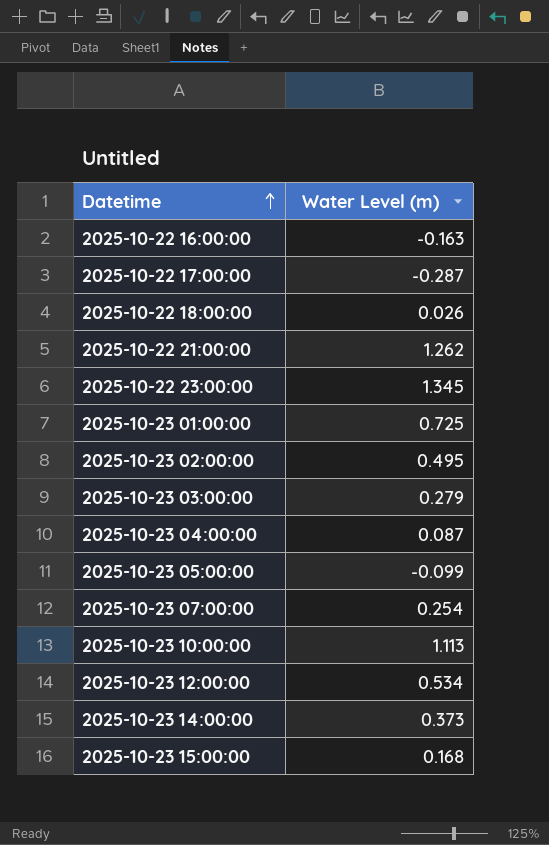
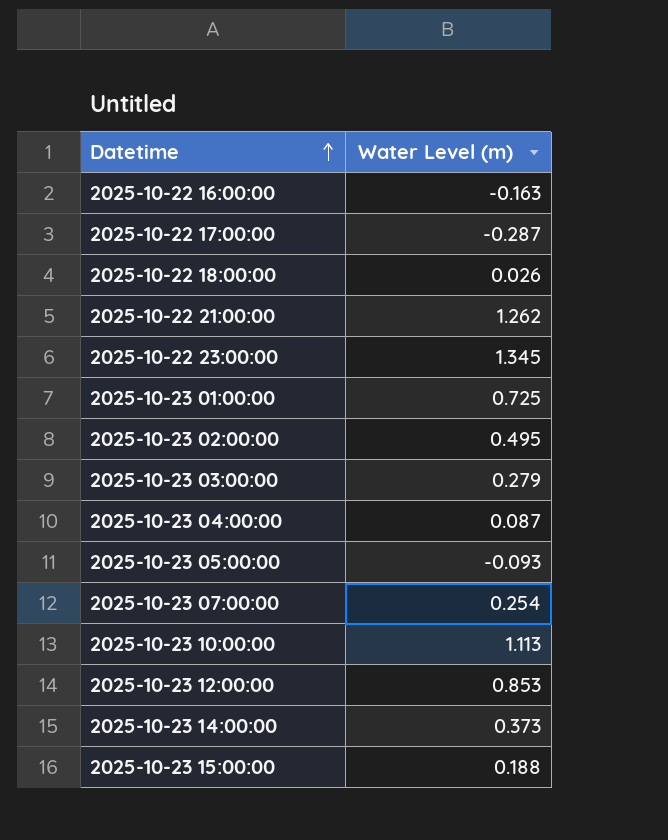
2025-10-23 05:00:00 | Water Level (m): -0.099 -> -0.093
2025-10-23 12:00:00 | Water Level (m): 0.534 -> 0.853
2025-10-23 15:00:00 | Water Level (m): 0.168 -> 0.188

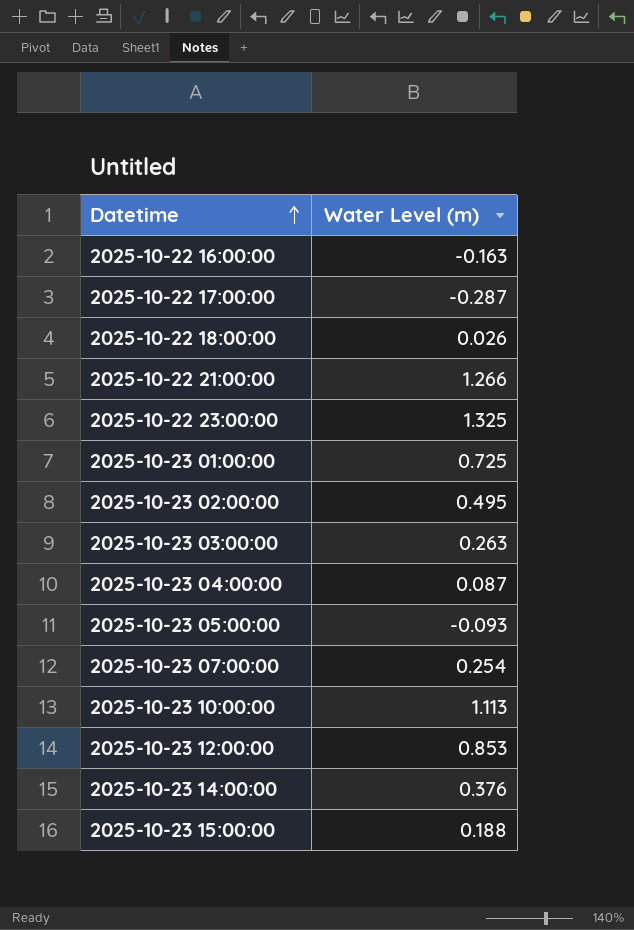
2025-10-22 21:00:00 | Water Level (m): 1.262 -> 1.266
2025-10-22 23:00:00 | Water Level (m): 1.345 -> 1.325
2025-10-23 03:00:00 | Water Level (m): 0.279 -> 0.263
2025-10-23 14:00:00 | Water Level (m): 0.373 -> 0.376

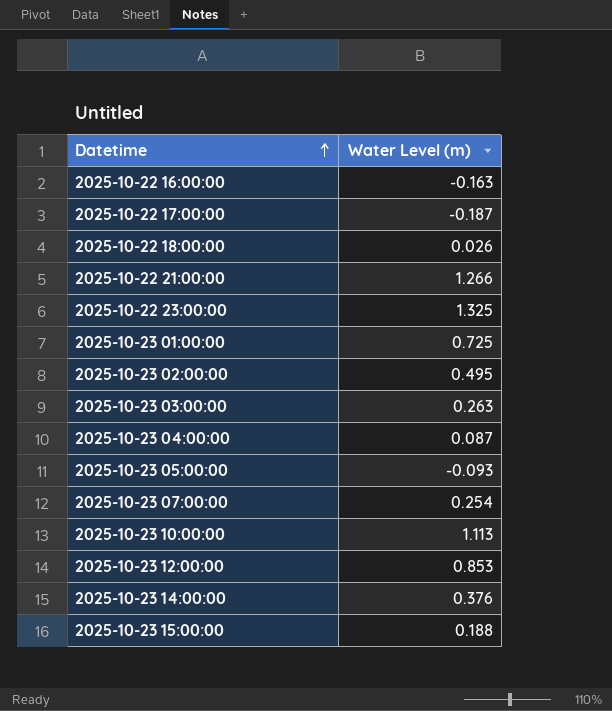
2025-10-22 17:00:00 | Water Level (m): -0.287 -> -0.187

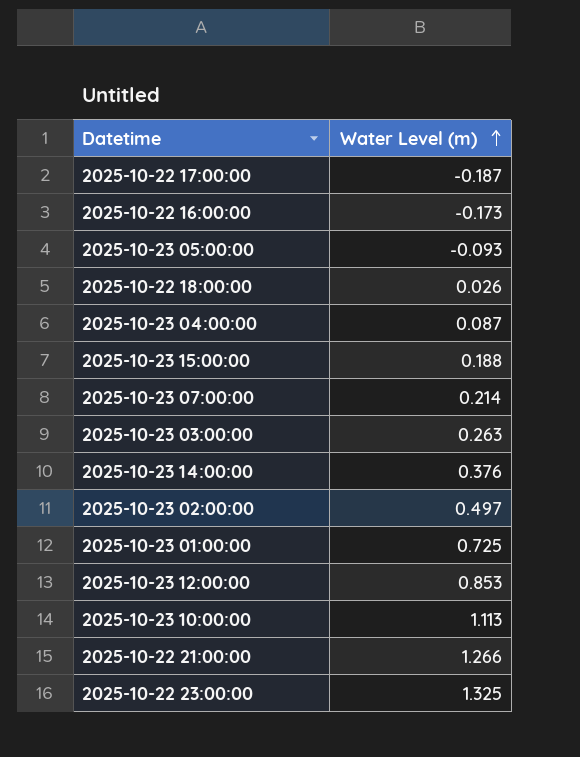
row order: Datetime ascending -> Water Level (m) ascending
2025-10-22 16:00:00 | Water Level (m): -0.163 -> -0.173
2025-10-23 07:00:00 | Water Level (m): 0.254 -> 0.214
2025-10-23 02:00:00 | Water Level (m): 0.495 -> 0.497

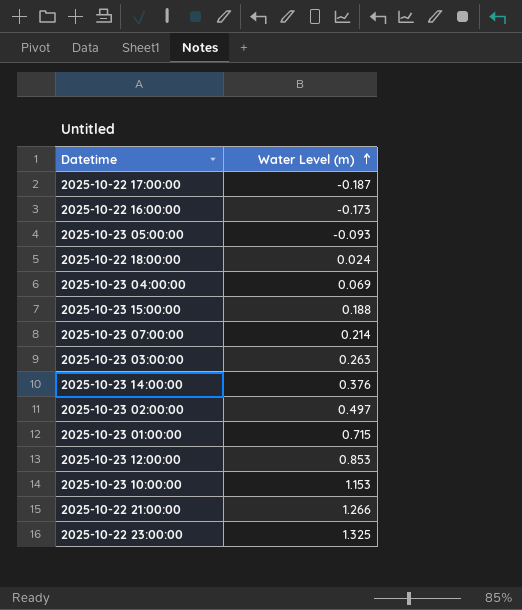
2025-10-22 18:00:00 | Water Level (m): 0.026 -> 0.024
2025-10-23 04:00:00 | Water Level (m): 0.087 -> 0.069
2025-10-23 01:00:00 | Water Level (m): 0.725 -> 0.715
2025-10-23 10:00:00 | Water Level (m): 1.113 -> 1.153

